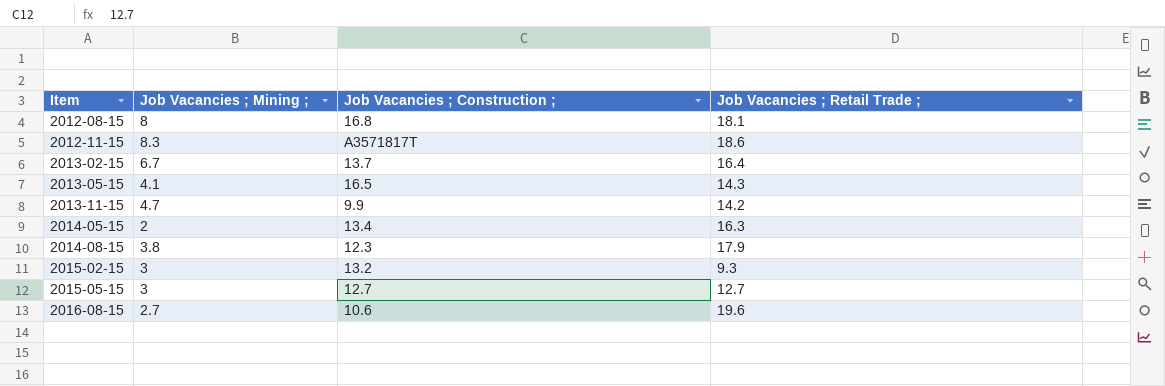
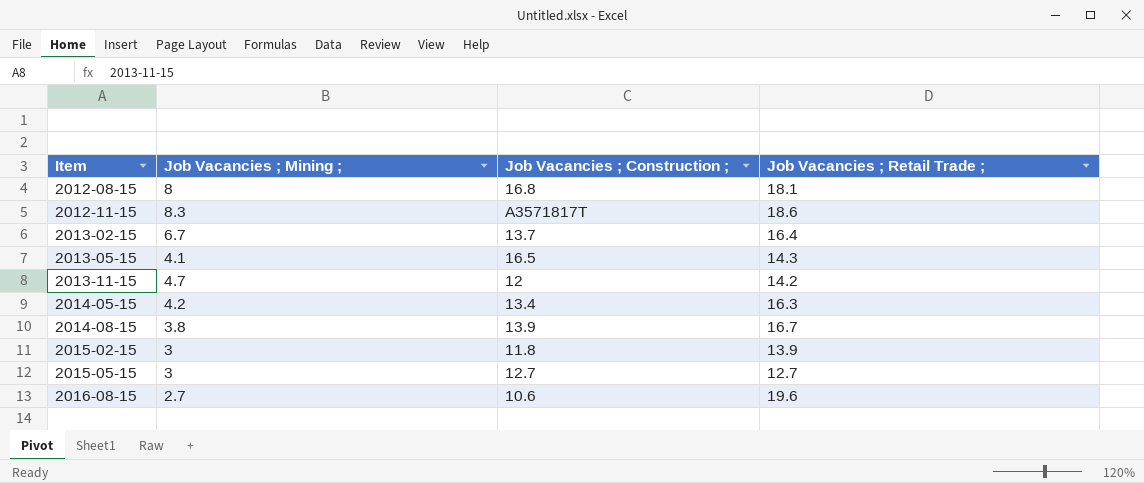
2013-11-15 | Job Vacancies ; Construction ;: 9.9 -> 12
2014-05-15 | Job Vacancies ; Mining ;: 2 -> 4.2
2014-08-15 | Job Vacancies ; Construction ;: 12.3 -> 13.9
2014-08-15 | Job Vacancies ; Retail Trade ;: 17.9 -> 16.7
2015-02-15 | Job Vacancies ; Construction ;: 13.2 -> 11.8
2015-02-15 | Job Vacancies ; Retail Trade ;: 9.3 -> 13.9

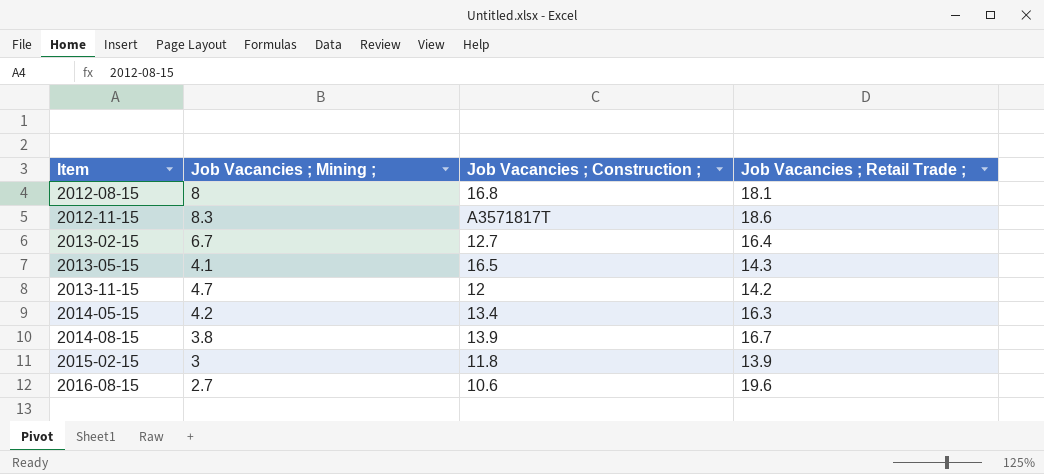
row 2015-05-15: 3 | 12.7 | 12.7 -> none
2013-02-15 | Job Vacancies ; Construction ;: 13.7 -> 12.7

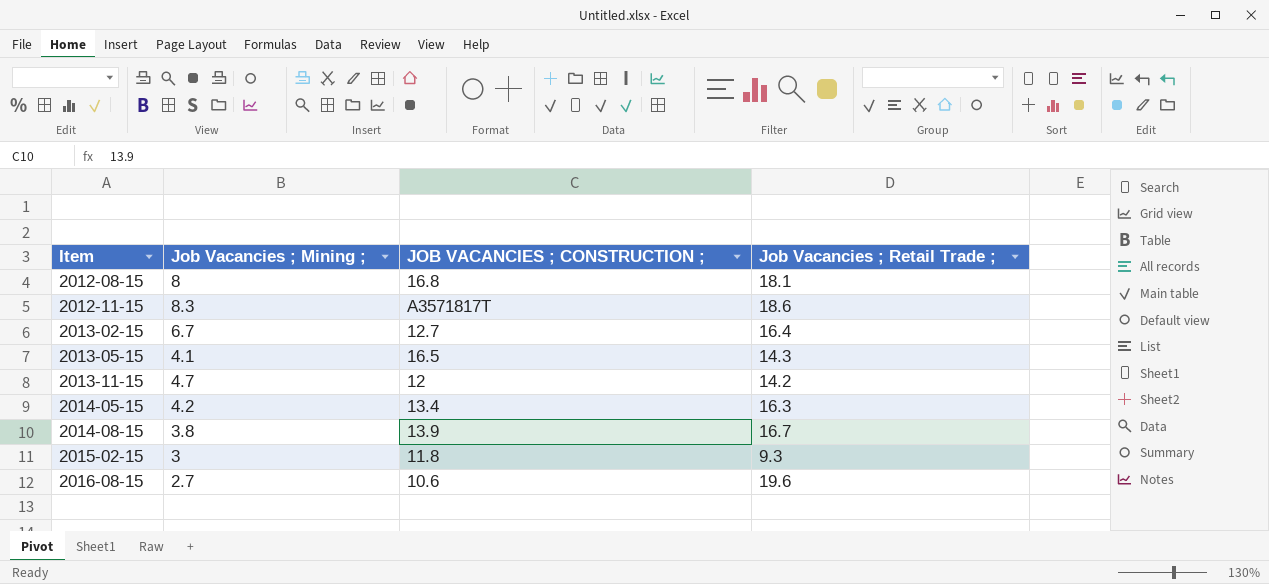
column name: Job Vacancies ; Construction ; -> JOB VACANCIES ; CONSTRUCTION ;
2015-02-15 | Job Vacancies ; Retail Trade ;: 13.9 -> 9.3

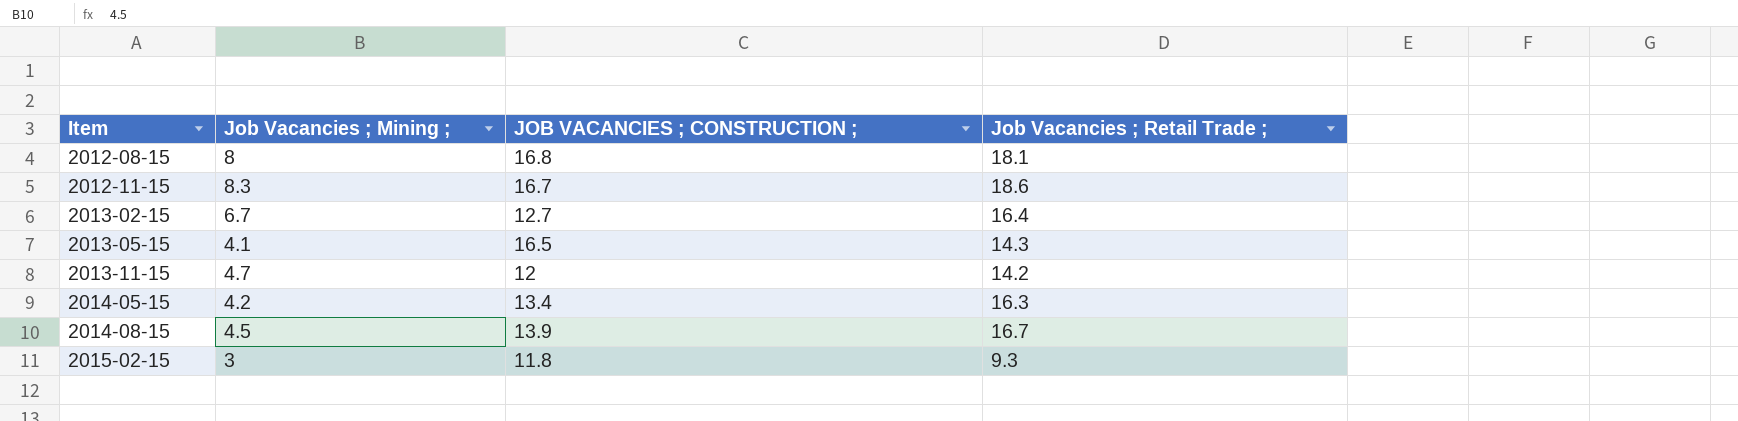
row 2016-08-15: 2.7 | 10.6 | 19.6 -> none
2012-11-15 | JOB VACANCIES ; CONSTRUCTION ;: A3571817T -> 16.7
2014-08-15 | Job Vacancies ; Mining ;: 3.8 -> 4.5

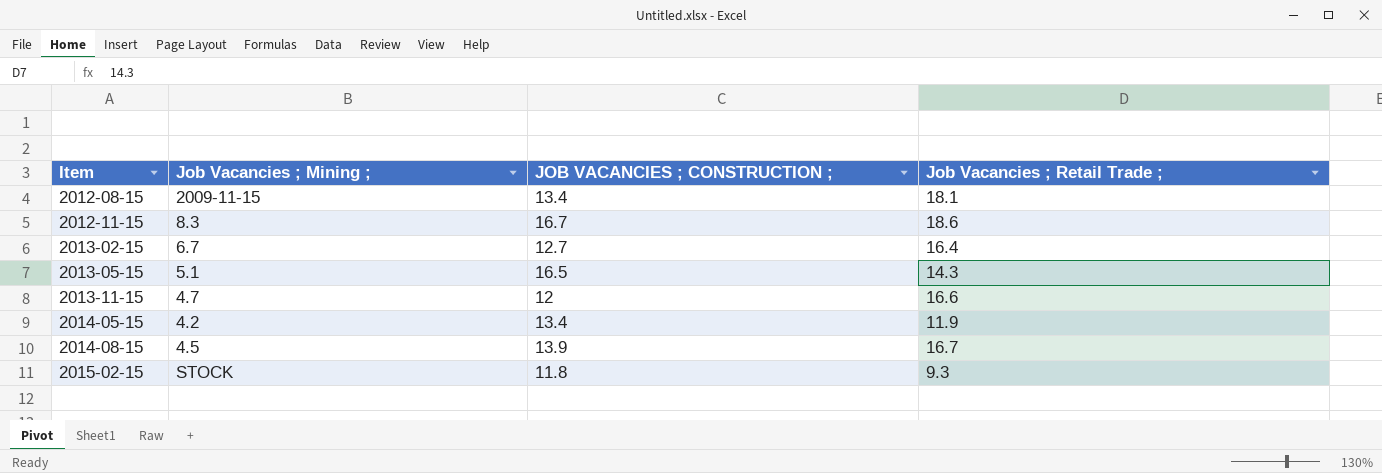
2012-08-15 | Job Vacancies ; Mining ;: 8 -> 2009-11-15
2012-08-15 | JOB VACANCIES ; CONSTRUCTION ;: 16.8 -> 13.4
2013-05-15 | Job Vacancies ; Mining ;: 4.1 -> 5.1
2013-11-15 | Job Vacancies ; Retail Trade ;: 14.2 -> 16.6
2014-05-15 | Job Vacancies ; Retail Trade ;: 16.3 -> 11.9
2015-02-15 | Job Vacancies ; Mining ;: 3 -> STOCK

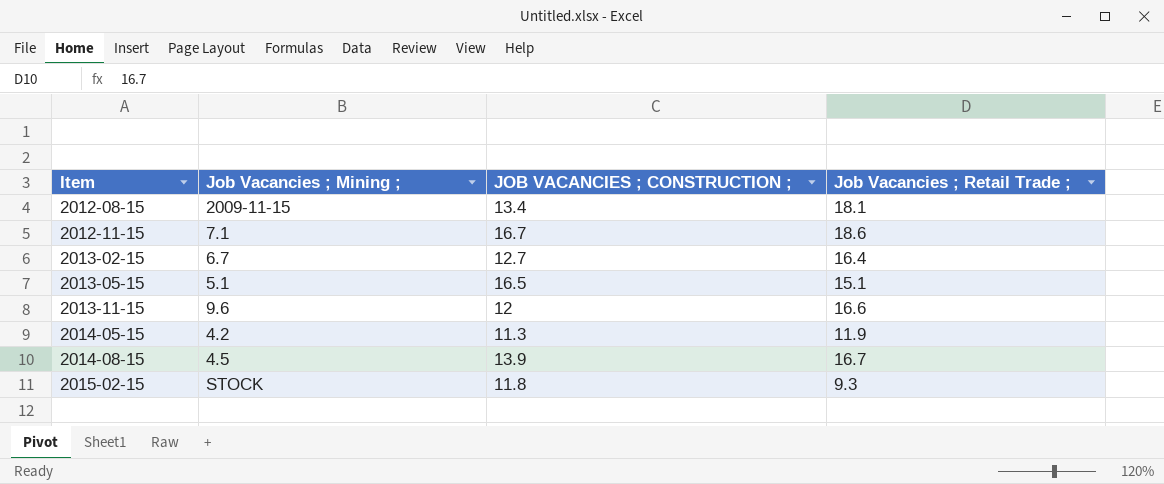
2012-11-15 | Job Vacancies ; Mining ;: 8.3 -> 7.1
2013-05-15 | Job Vacancies ; Retail Trade ;: 14.3 -> 15.1
2013-11-15 | Job Vacancies ; Mining ;: 4.7 -> 9.6
2014-05-15 | JOB VACANCIES ; CONSTRUCTION ;: 13.4 -> 11.3

